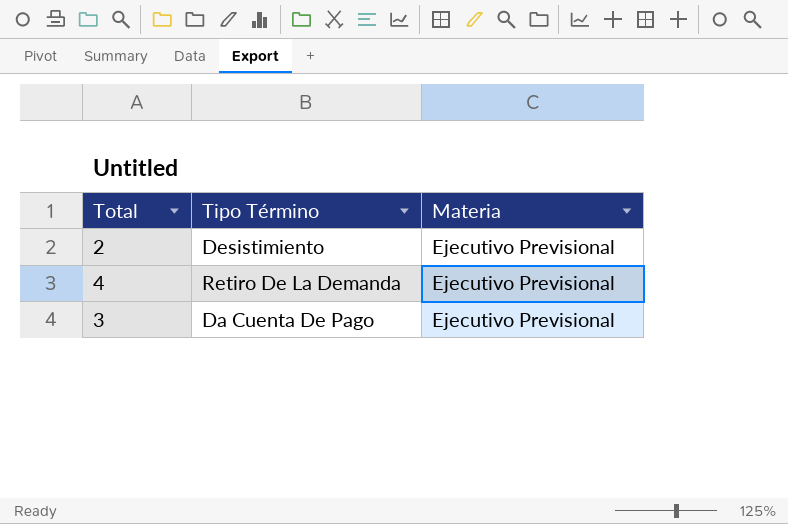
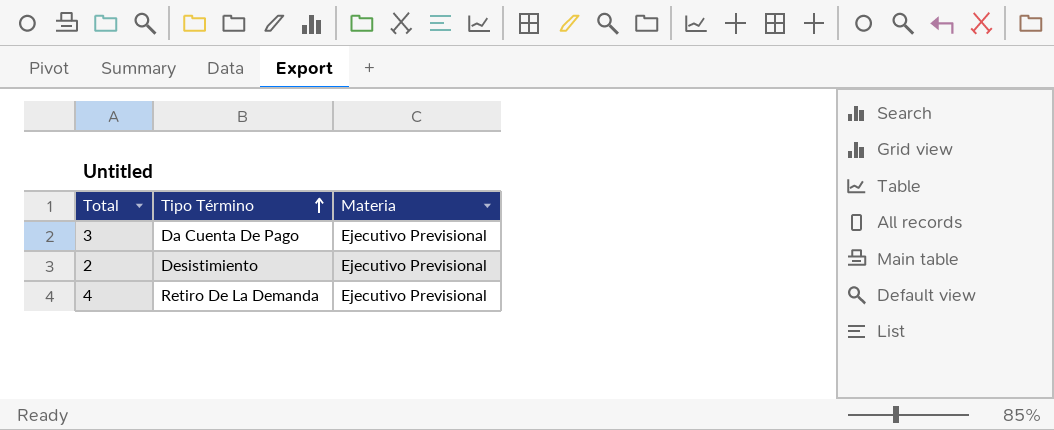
row order: none -> Tipo Término ascending

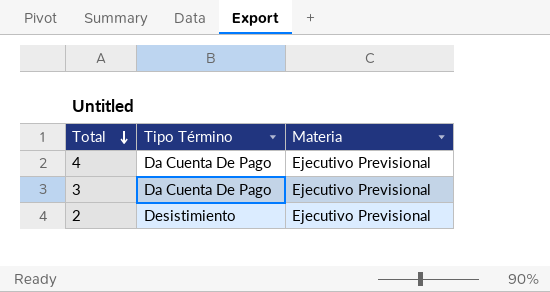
row order: Tipo Término ascending -> Total descending
4 | Tipo Término: Retiro De La Demanda -> Da Cuenta De Pago

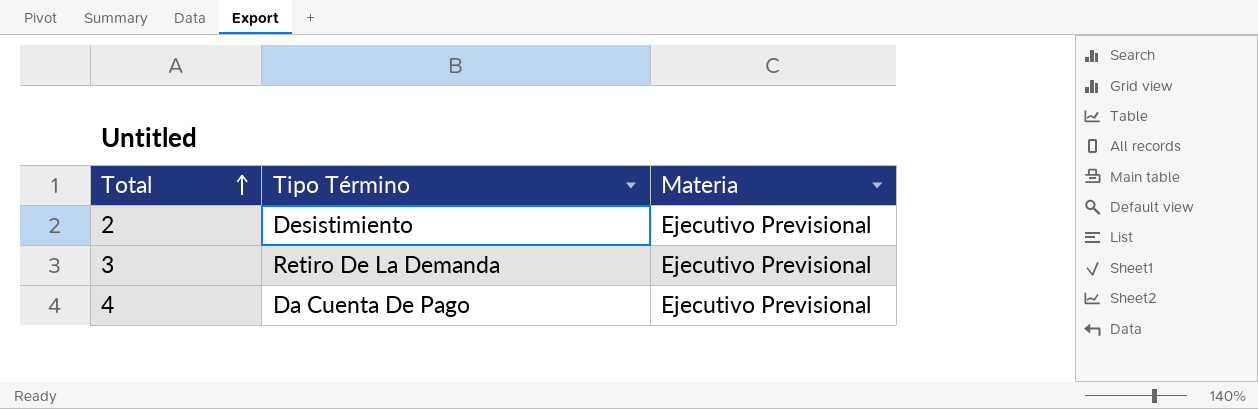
row order: Total descending -> Total ascending
3 | Tipo Término: Da Cuenta De Pago -> Retiro De La Demanda

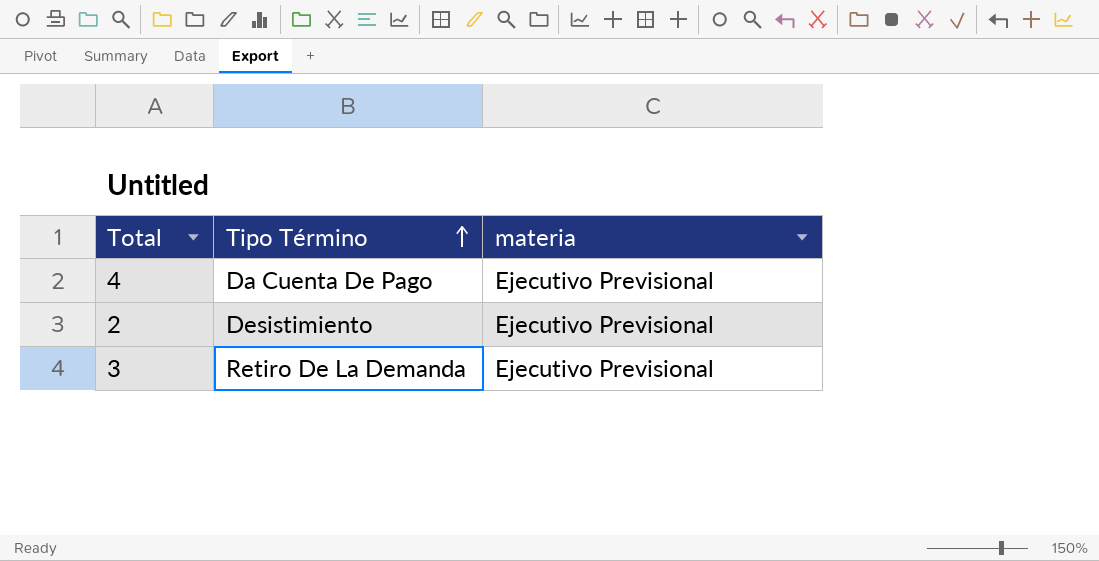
row order: Total ascending -> Tipo Término ascending
column name: Materia -> materia

